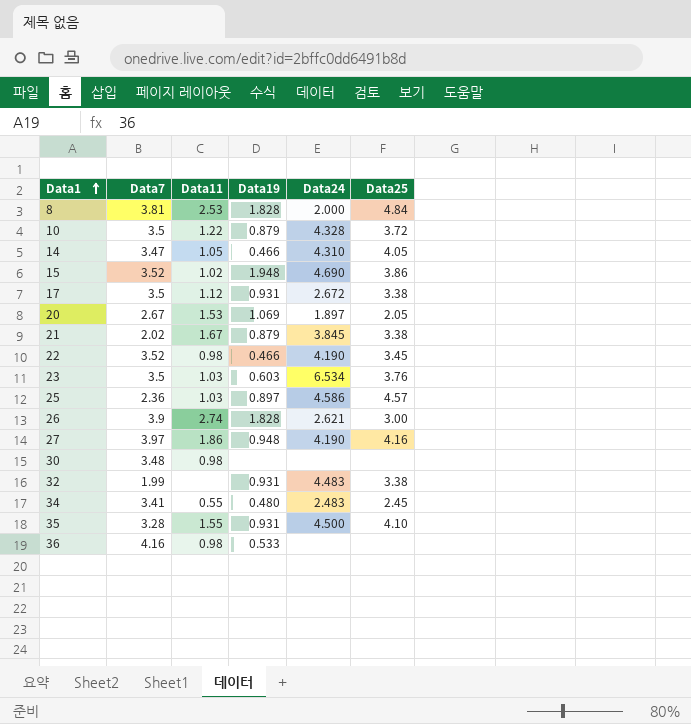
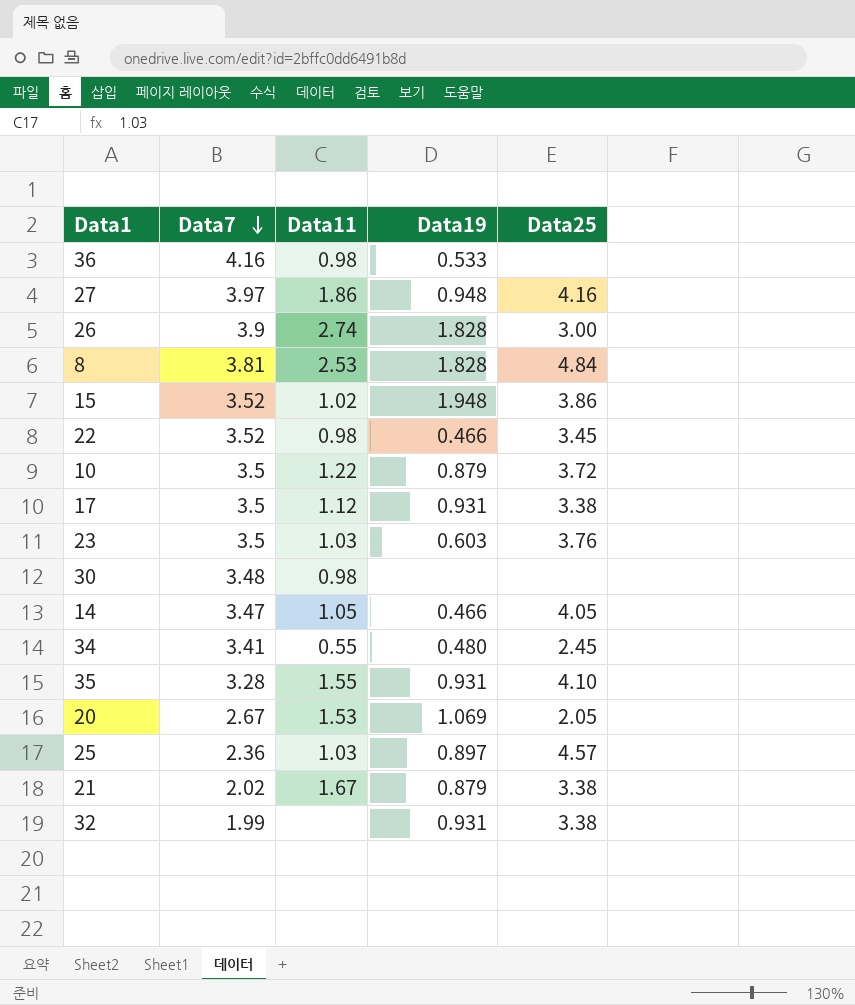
row order: Data1 ascending -> Data7 descending
column Data24 | position: 5 -> none

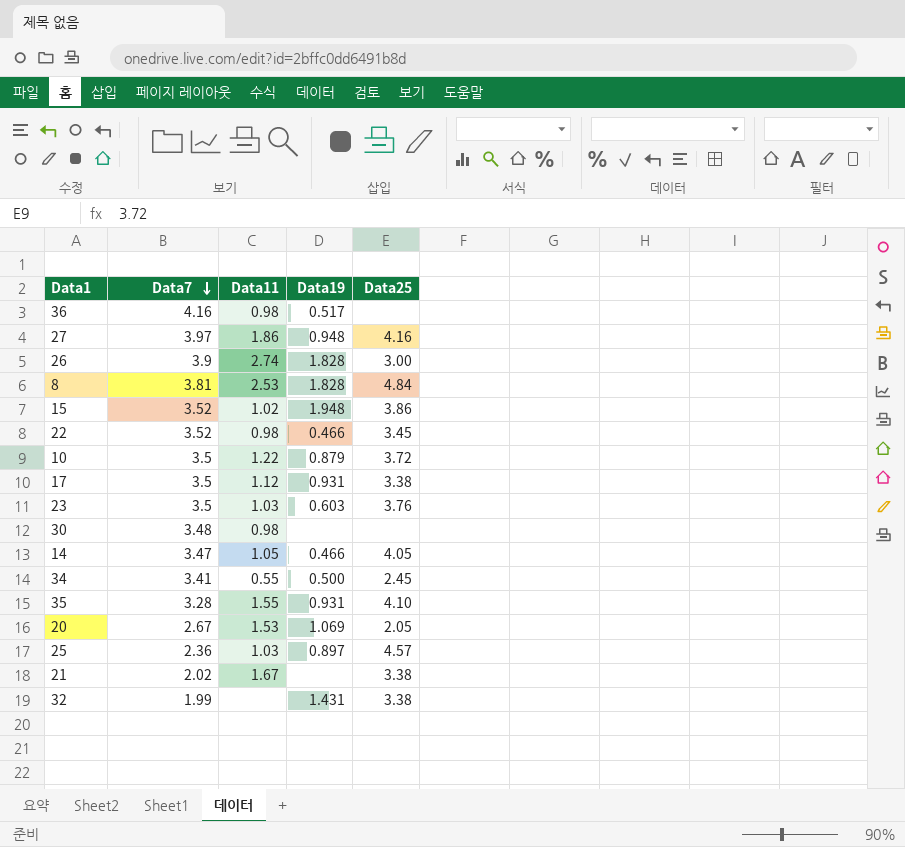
36 | Data19: 0.533 -> 0.517
34 | Data19: 0.480 -> 0.500
21 | Data19: 0.879 -> none
32 | Data19: 0.931 -> 1.431

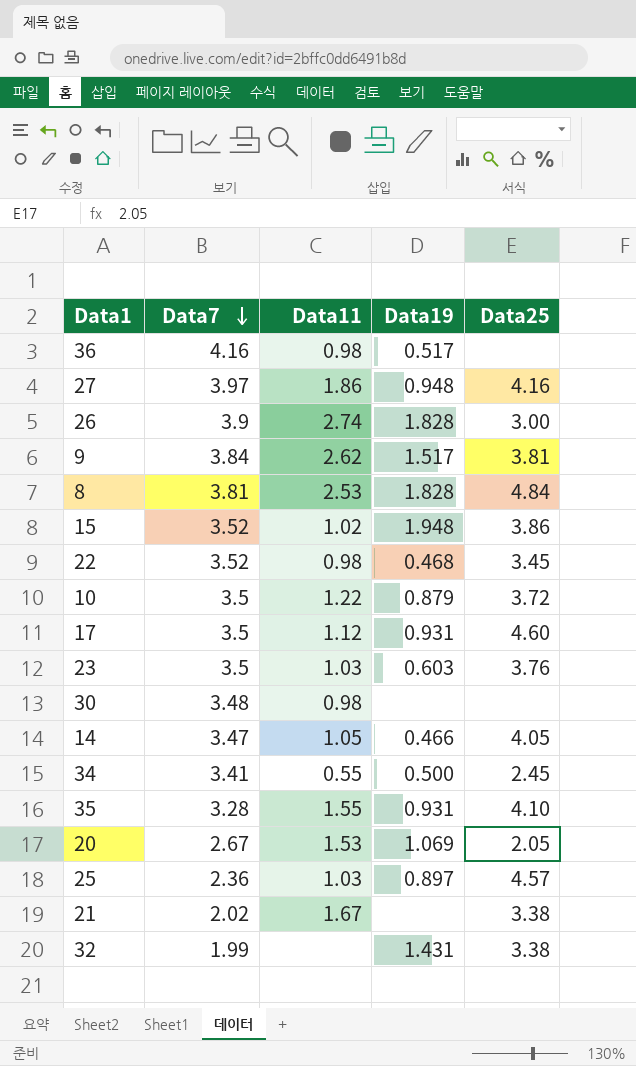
row 9: none -> 3.84 | 2.62 | 1.517 | 3.81
22 | Data19: 0.466 -> 0.468
17 | Data25: 3.38 -> 4.60

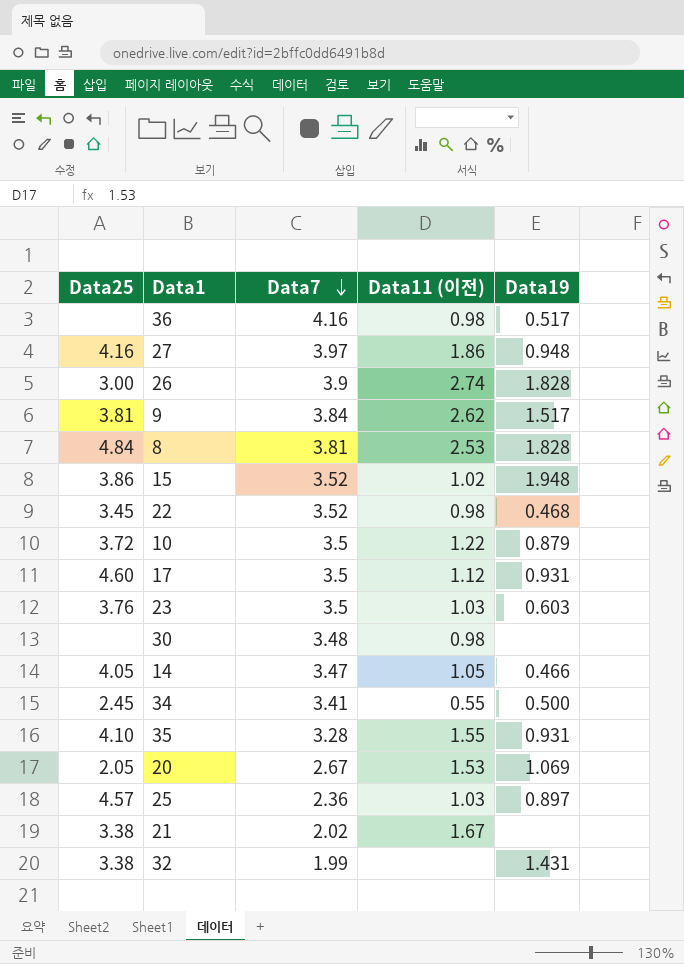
column Data25 | position: 5 -> 1
column name: Data11 -> Data11 (이전)

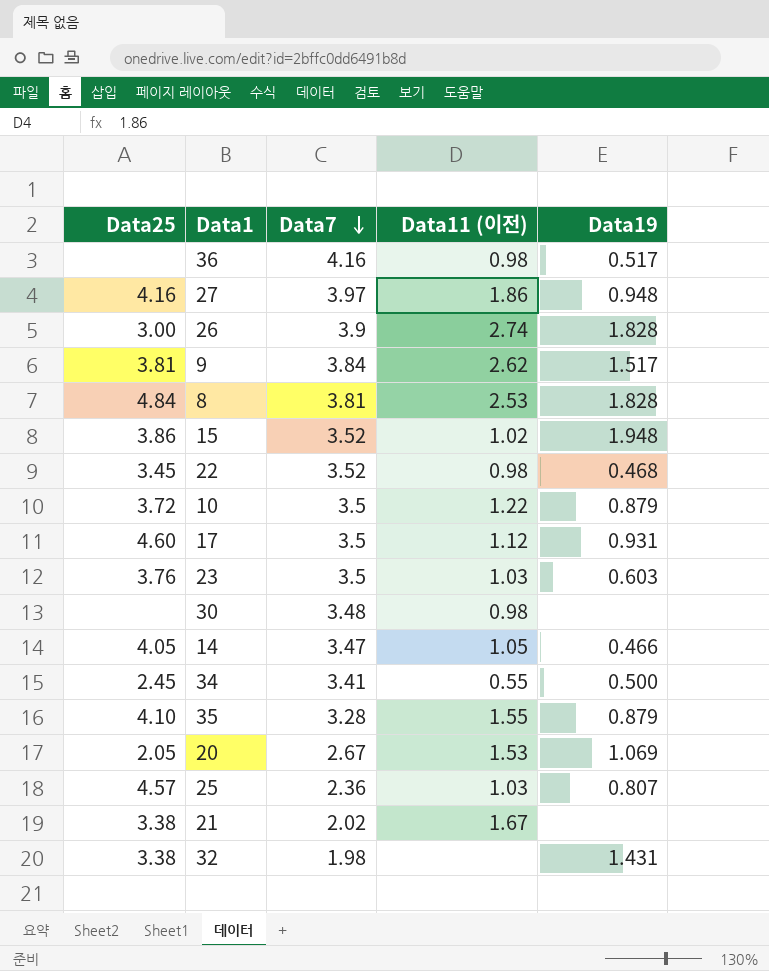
35 | Data19: 0.931 -> 0.879
25 | Data19: 0.897 -> 0.807
32 | Data7: 1.99 -> 1.98

